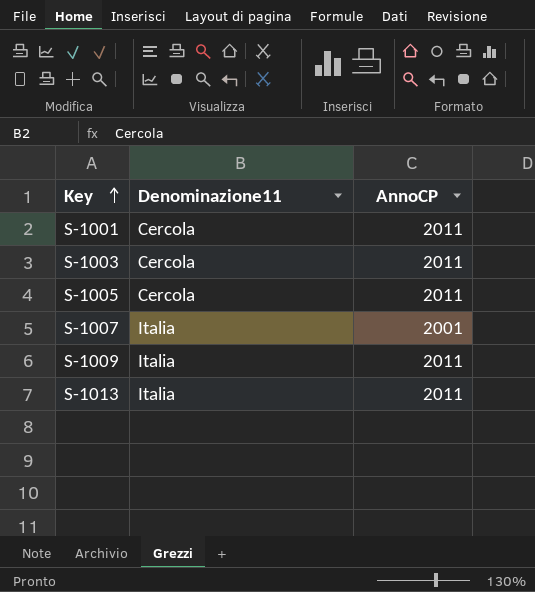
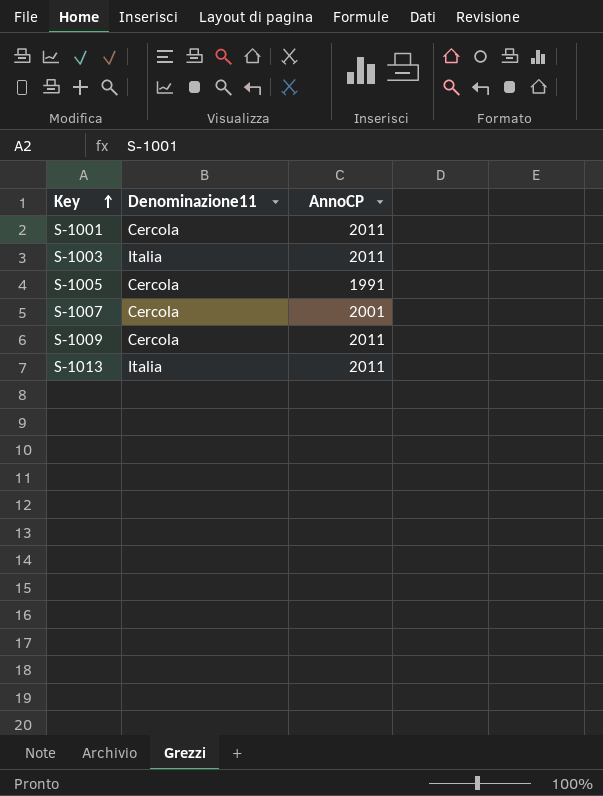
S-1003 | Denominazione11: Cercola -> Italia
S-1005 | AnnoCP: 2011 -> 1991
S-1007 | Denominazione11: Italia -> Cercola
S-1009 | Denominazione11: Italia -> Cercola

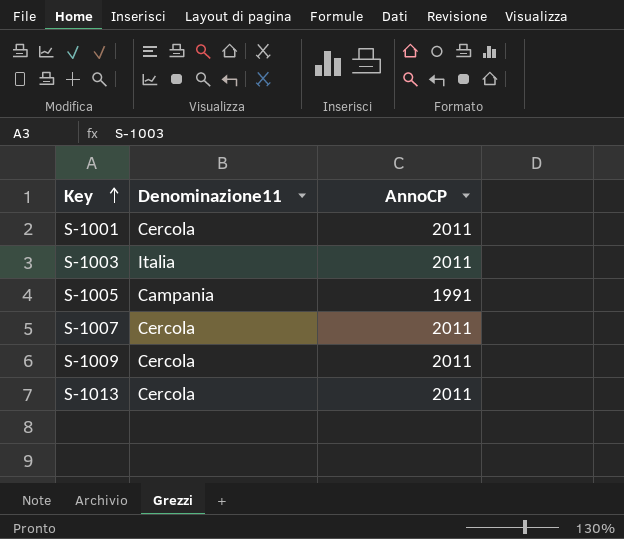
S-1005 | Denominazione11: Cercola -> Campania
S-1007 | AnnoCP: 2001 -> 2011
S-1013 | Denominazione11: Italia -> Cercola

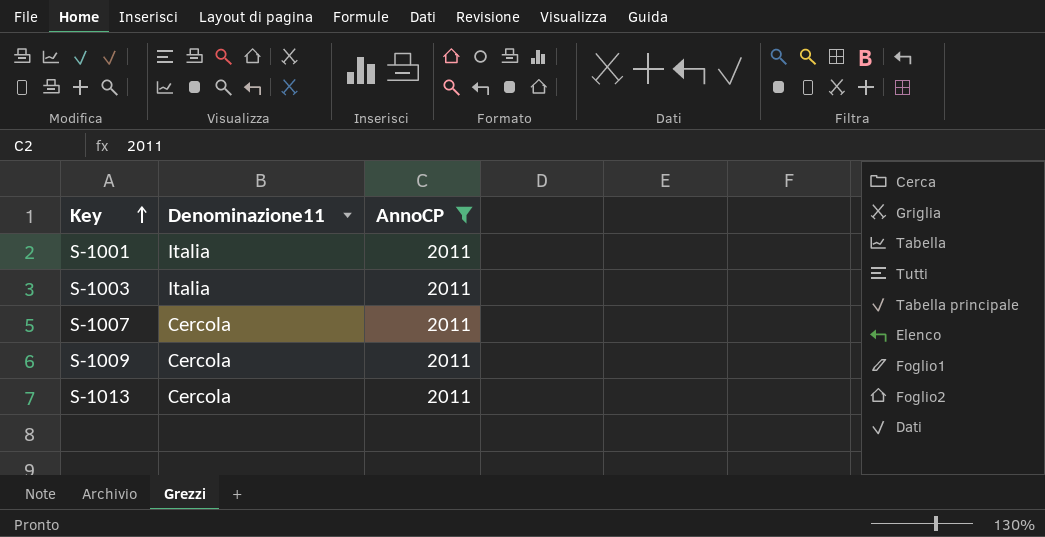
filter: none -> AnnoCP = 2011
S-1001 | Denominazione11: Cercola -> Italia

